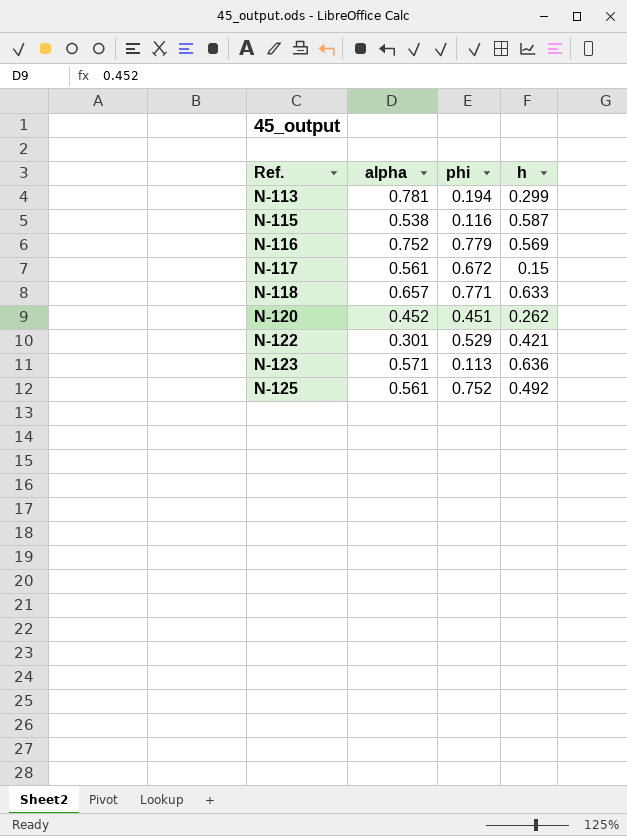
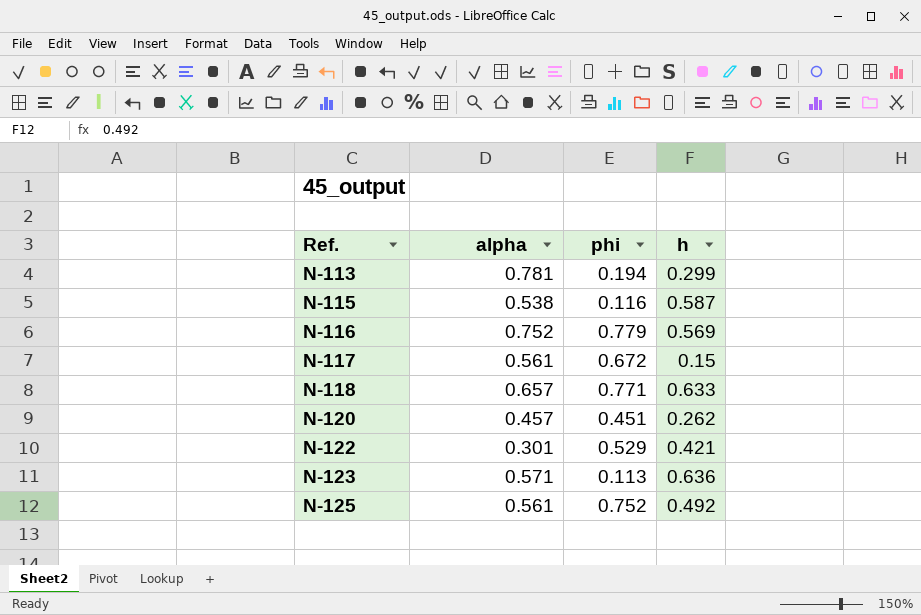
N-120 | alpha: 0.452 -> 0.457

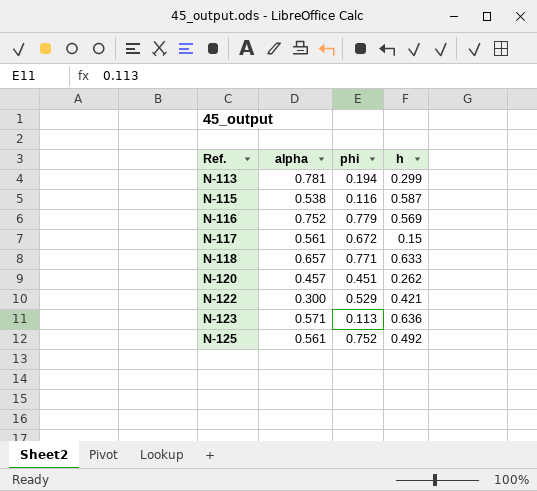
N-122 | alpha: 0.301 -> 0.300

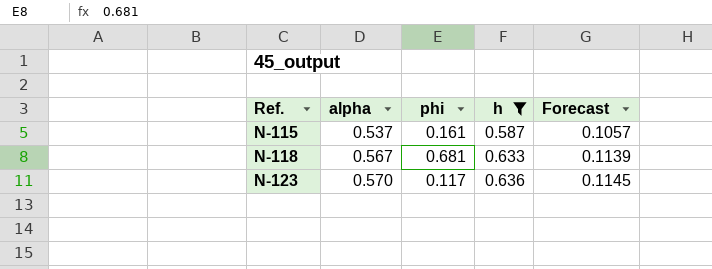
filter: none -> h >= 0.587
column Forecast | formula: none -> [h] * 0.18
N-115 | alpha: 0.538 -> 0.537
N-115 | phi: 0.116 -> 0.161
N-118 | alpha: 0.657 -> 0.567
N-118 | phi: 0.771 -> 0.681
N-123 | alpha: 0.571 -> 0.570
N-123 | phi: 0.113 -> 0.117

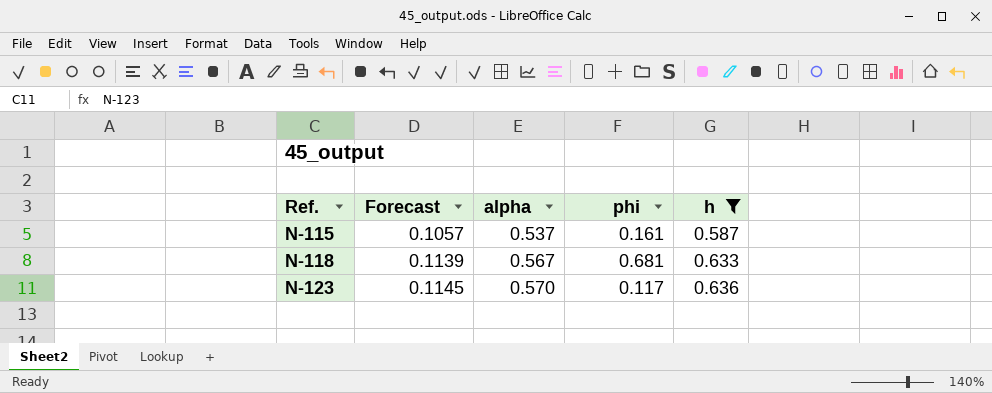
column Forecast | position: 5 -> 2

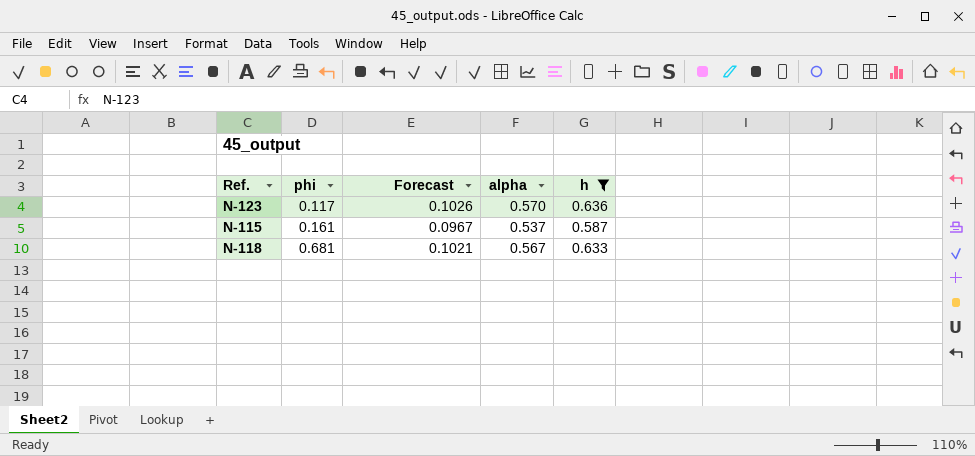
row order: Ref. ascending -> phi ascending
column phi | position: 4 -> 2
column Forecast | formula: [h] * 0.18 -> [alpha] * 0.18

